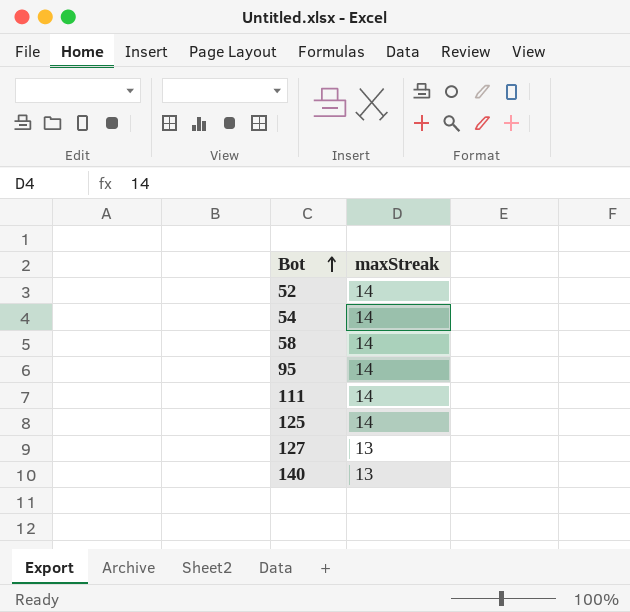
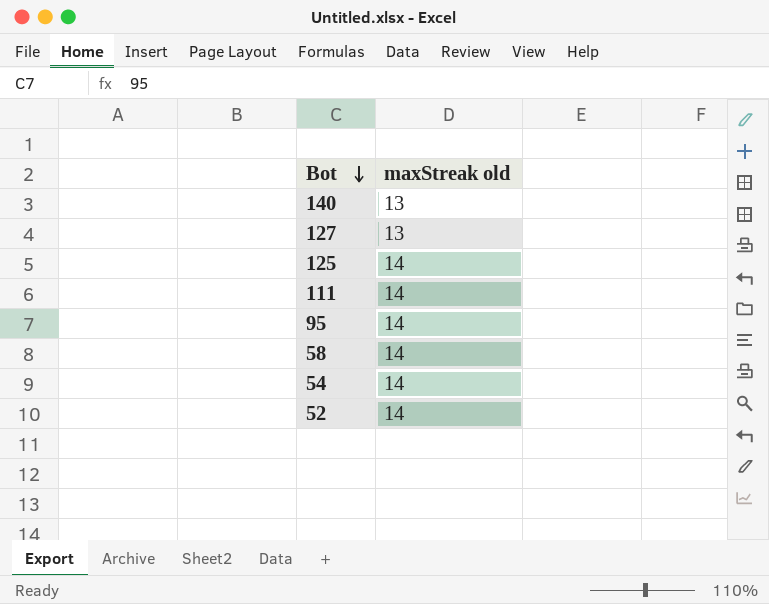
row order: Bot ascending -> Bot descending
column name: maxStreak -> maxStreak old

